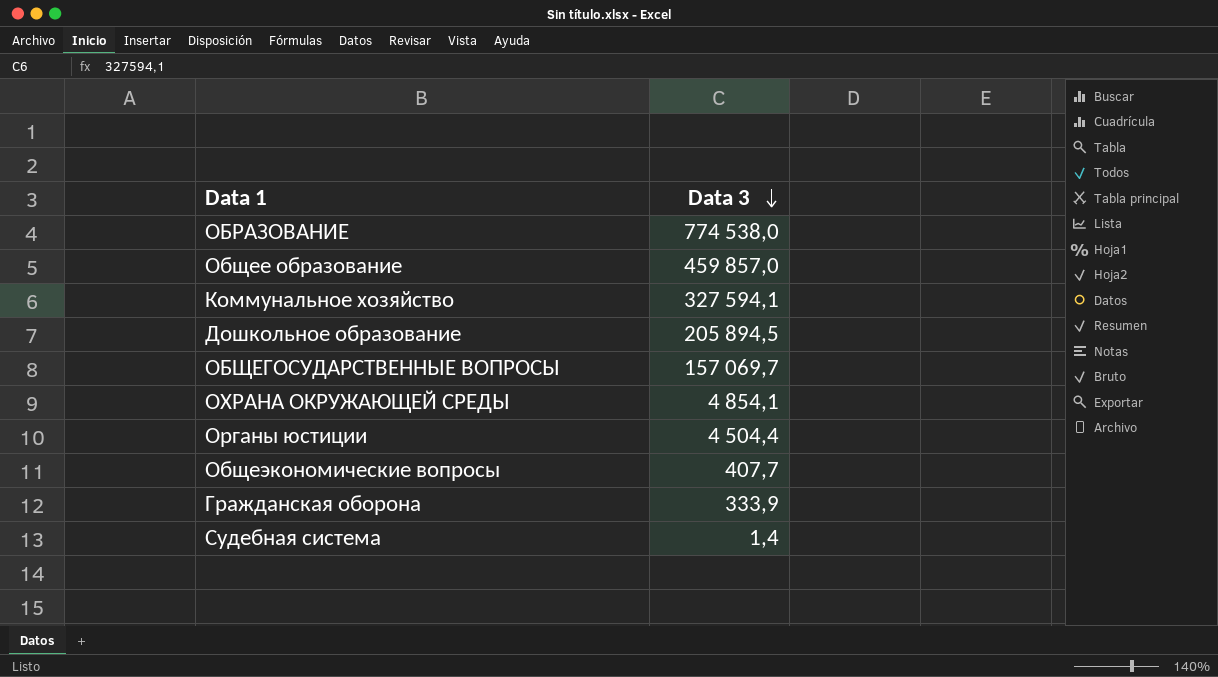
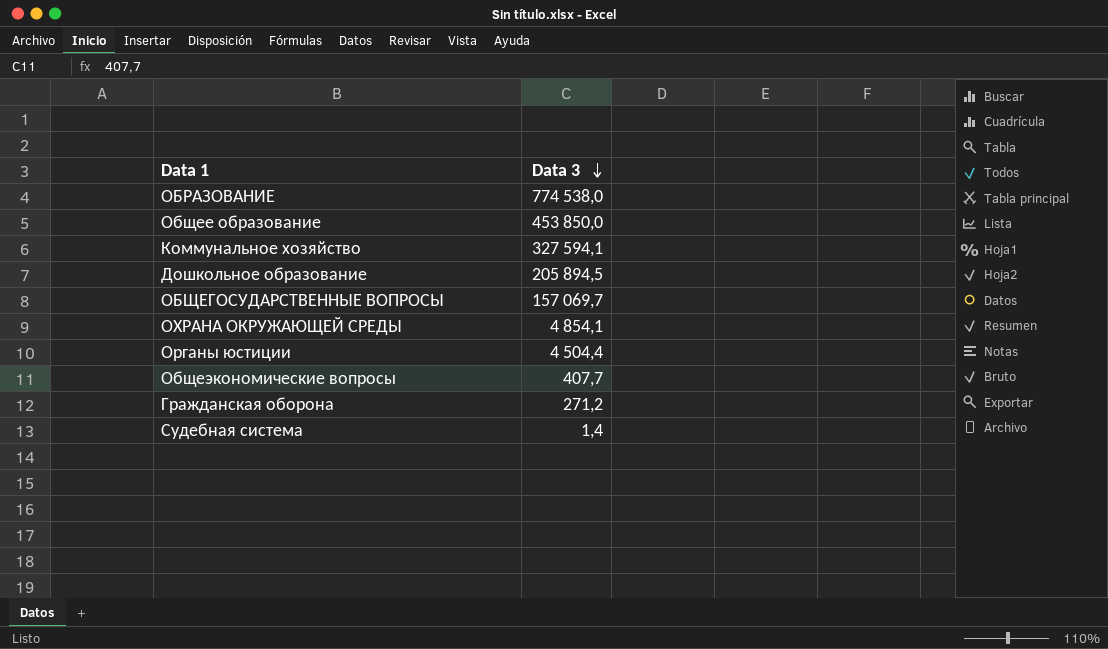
Общее образование | Data 3: 459 857,0 -> 453 850,0
Гражданская оборона | Data 3: 333,9 -> 271,2

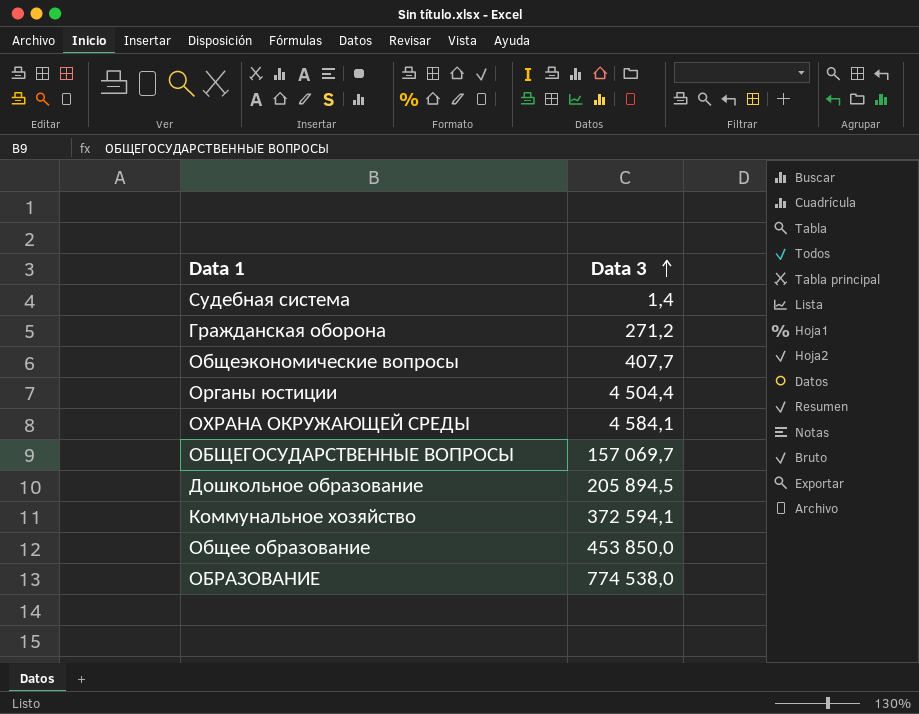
row order: Data 3 descending -> Data 3 ascending
ОХРАНА ОКРУЖАЮЩЕЙ СРЕДЫ | Data 3: 4 854,1 -> 4 584,1
Коммунальное хозяйство | Data 3: 327 594,1 -> 372 594,1

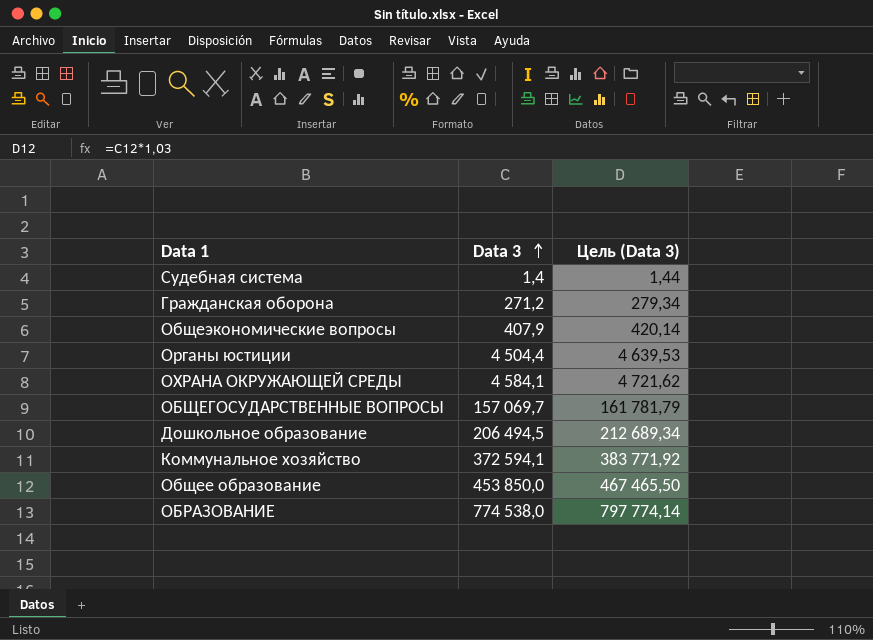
column Цель (Data 3) | formula: none -> [Data 3] * 1,03
Общеэкономические вопросы | Data 3: 407,7 -> 407,9
Дошкольное образование | Data 3: 205 894,5 -> 206 494,5

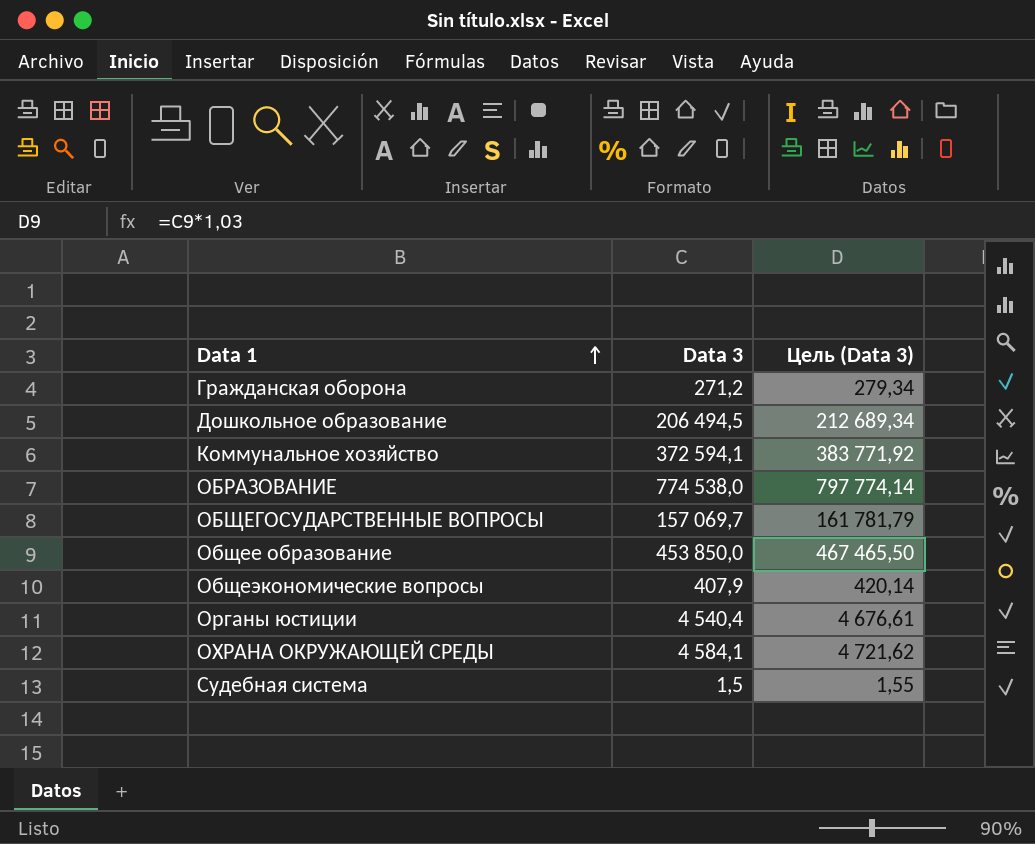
row order: Data 3 ascending -> Data 1 ascending
Органы юстиции | Data 3: 4 504,4 -> 4 540,4
Органы юстиции | Цель (Data 3): 4 639,53 -> 4 676,61
Судебная система | Data 3: 1,4 -> 1,5
Судебная система | Цель (Data 3): 1,44 -> 1,55

